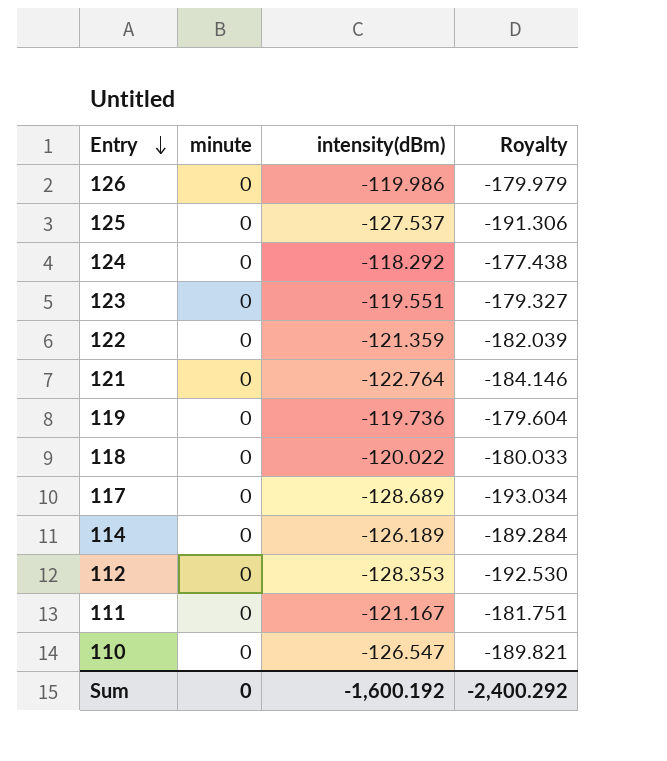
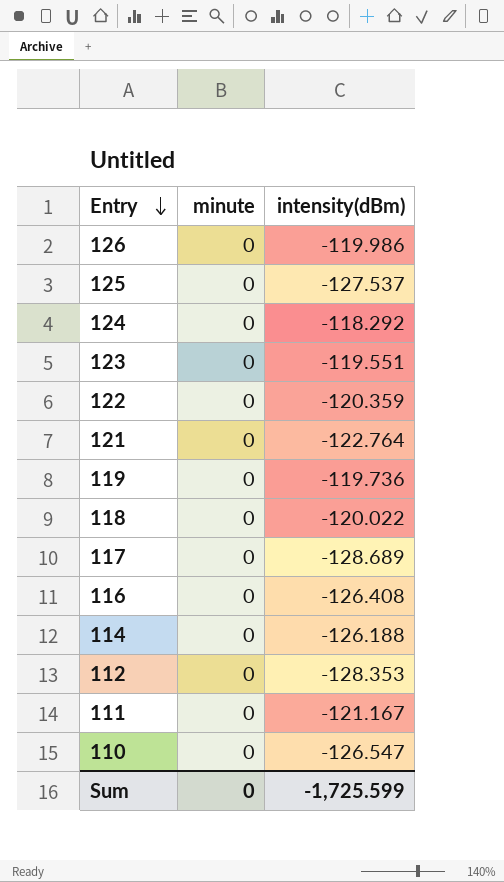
column Royalty | formula: [intensity(dBm)] * 1.5 -> none
122 | intensity(dBm): -121.359 -> -120.359
row 116: none -> 0 | -126.408
114 | intensity(dBm): -126.189 -> -126.188
Sum | intensity(dBm): -1,600.192 -> -1,725.599

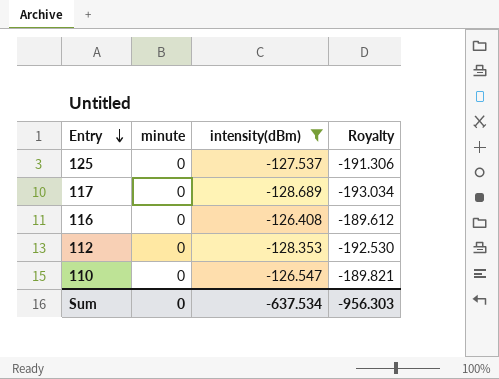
filter: none -> intensity(dBm) <= -126.408
column Royalty | formula: none -> [intensity(dBm)] * 1.5
Sum | intensity(dBm): -1,725.599 -> -637.534

